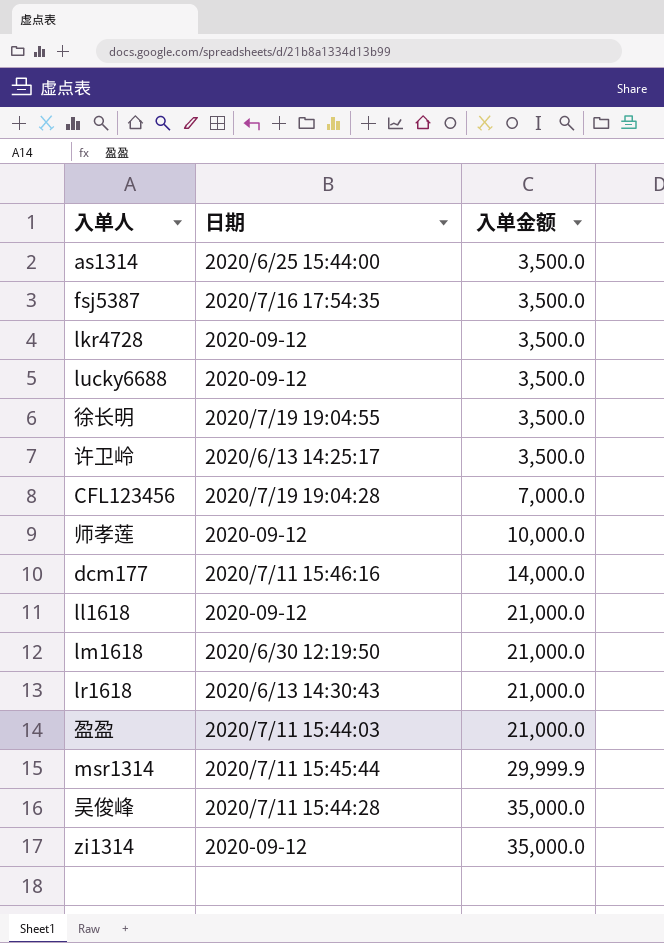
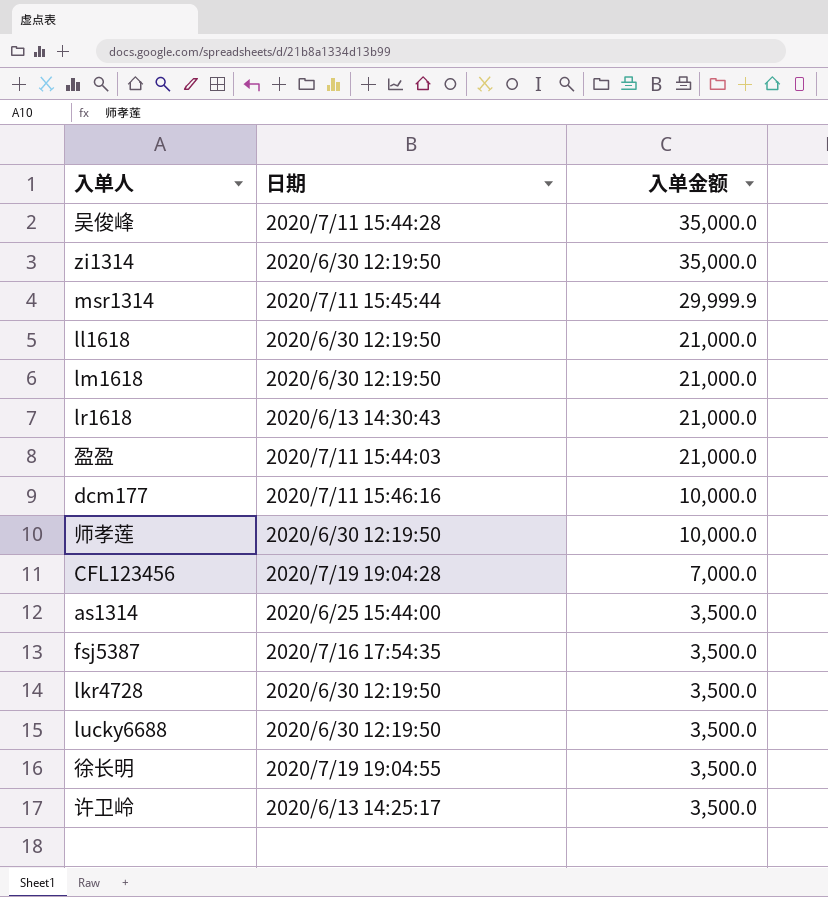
row order: 入单金额 ascending -> 入单金额 descending
zi1314 | 日期: 2020-09-12 -> 2020/6/30 12:19:50
ll1618 | 日期: 2020-09-12 -> 2020/6/30 12:19:50
dcm177 | 入单金额: 14,000.0 -> 10,000.0
师孝莲 | 日期: 2020-09-12 -> 2020/6/30 12:19:50
lkr4728 | 日期: 2020-09-12 -> 2020/6/30 12:19:50
lucky6688 | 日期: 2020-09-12 -> 2020/6/30 12:19:50

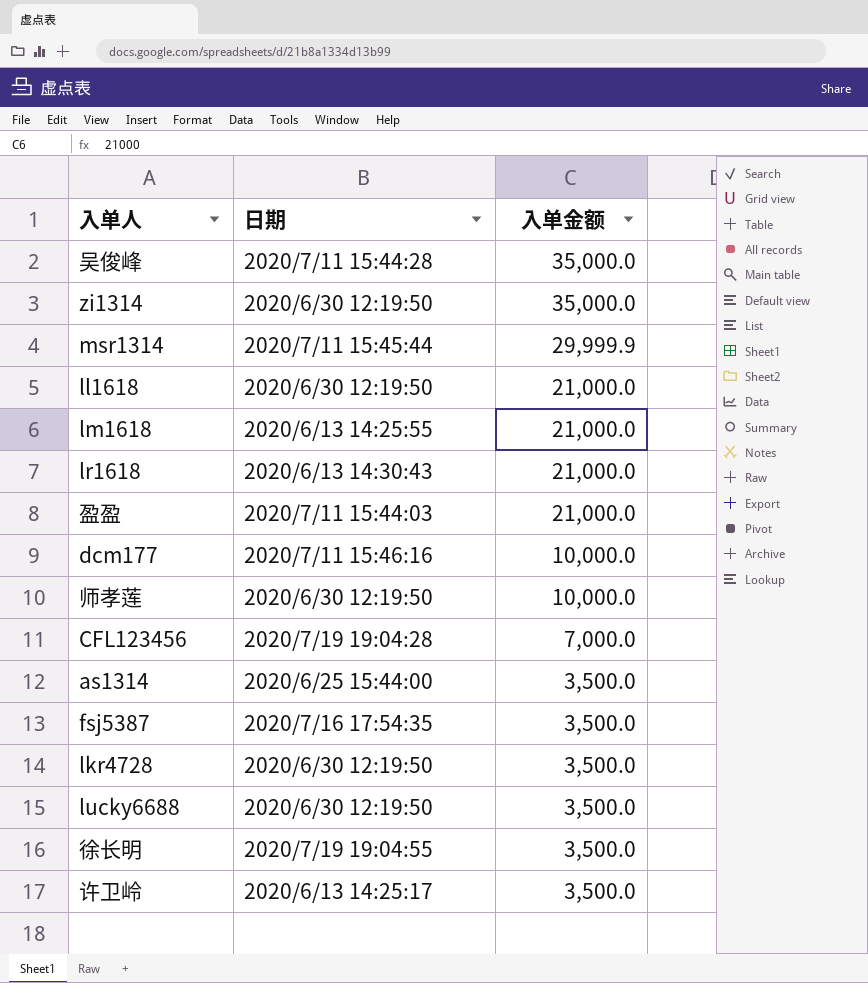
lm1618 | 日期: 2020/6/30 12:19:50 -> 2020/6/13 14:25:55

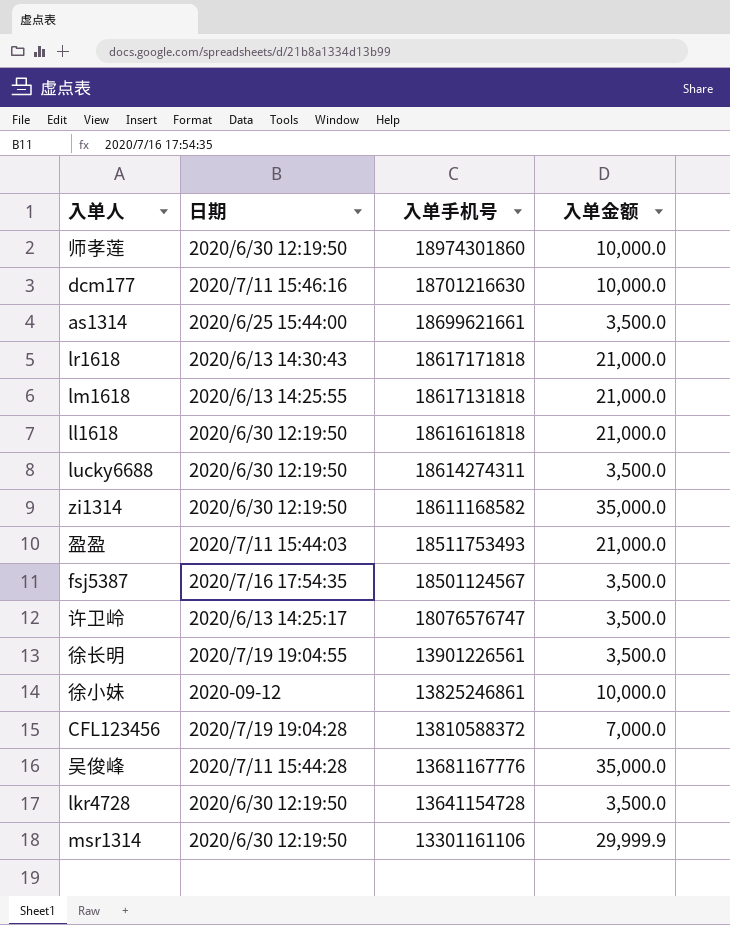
row order: 入单金额 descending -> 入单手机号 descending
column 入单手机号 | position: none -> 3
row 徐小妹: none -> 2020-09-12 | 13825246861 | 10,000.0
msr1314 | 日期: 2020/7/11 15:45:44 -> 2020/6/30 12:19:50

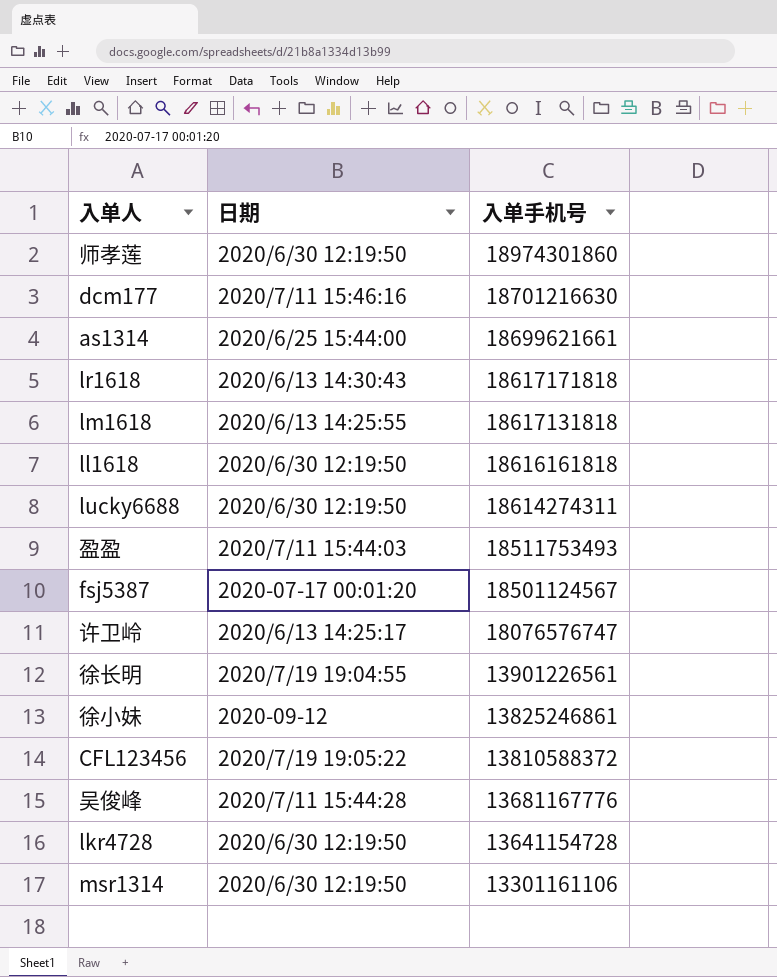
column 入单金额 | position: 4 -> none
row zi1314: 2020/6/30 12:19:50 | 18611168582 | 35,000.0 -> none
fsj5387 | 日期: 2020/7/16 17:54:35 -> 2020-07-17 00:01:20
CFL123456 | 日期: 2020/7/19 19:04:28 -> 2020/7/19 19:05:22

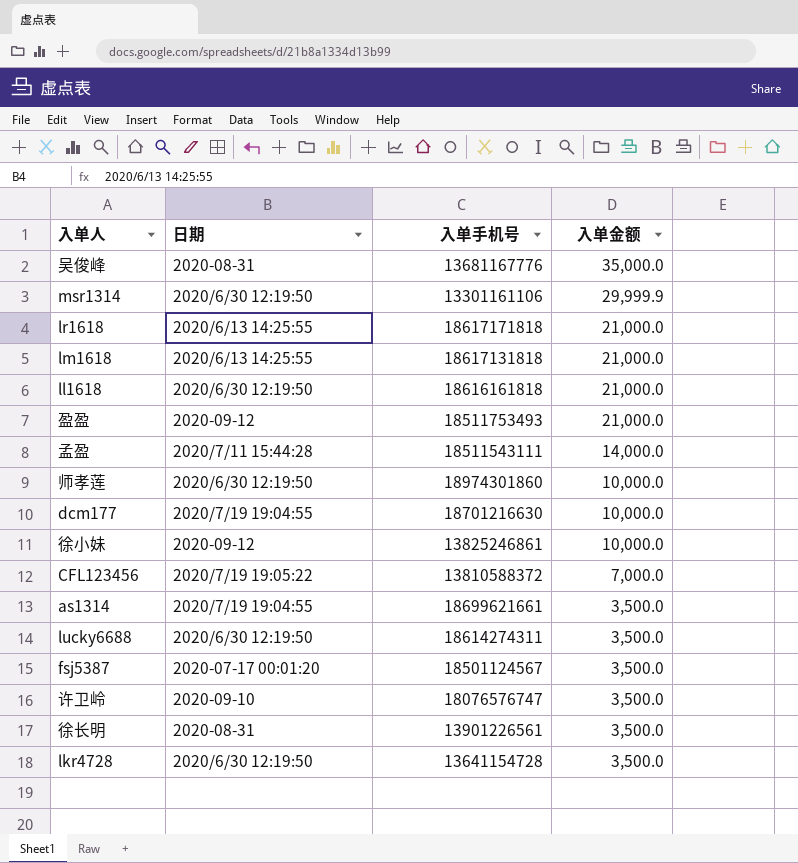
row order: 入单手机号 descending -> 入单金额 descending
column 入单金额 | position: none -> 4
吴俊峰 | 日期: 2020/7/11 15:44:28 -> 2020-08-31
lr1618 | 日期: 2020/6/13 14:30:43 -> 2020/6/13 14:25:55
盈盈 | 日期: 2020/7/11 15:44:03 -> 2020-09-12
row 孟盈: none -> 2020/7/11 15:44:28 | 18511543111 | 14,000.0
dcm177 | 日期: 2020/7/11 15:46:16 -> 2020/7/19 19:04:55
as1314 | 日期: 2020/6/25 15:44:00 -> 2020/7/19 19:04:55
许卫岭 | 日期: 2020/6/13 14:25:17 -> 2020-09-10
徐长明 | 日期: 2020/7/19 19:04:55 -> 2020-08-31

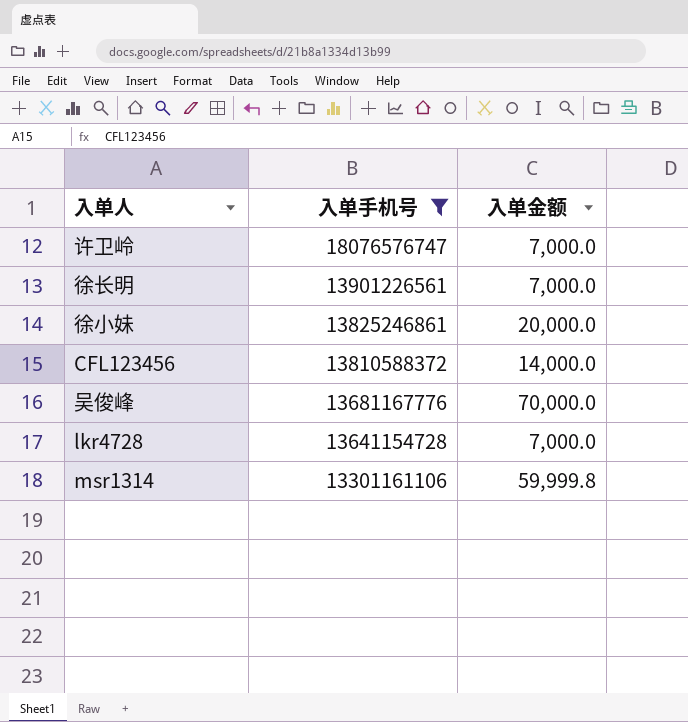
filter: none -> 入单手机号 <= 18076576747
row order: 入单金额 descending -> 入单手机号 descending
column 日期 | position: 2 -> none
许卫岭 | 入单金额: 3,500.0 -> 7,000.0
徐长明 | 入单金额: 3,500.0 -> 7,000.0
徐小妹 | 入单金额: 10,000.0 -> 20,000.0
CFL123456 | 入单金额: 7,000.0 -> 14,000.0
吴俊峰 | 入单金额: 35,000.0 -> 70,000.0
lkr4728 | 入单金额: 3,500.0 -> 7,000.0
msr1314 | 入单金额: 29,999.9 -> 59,999.8

